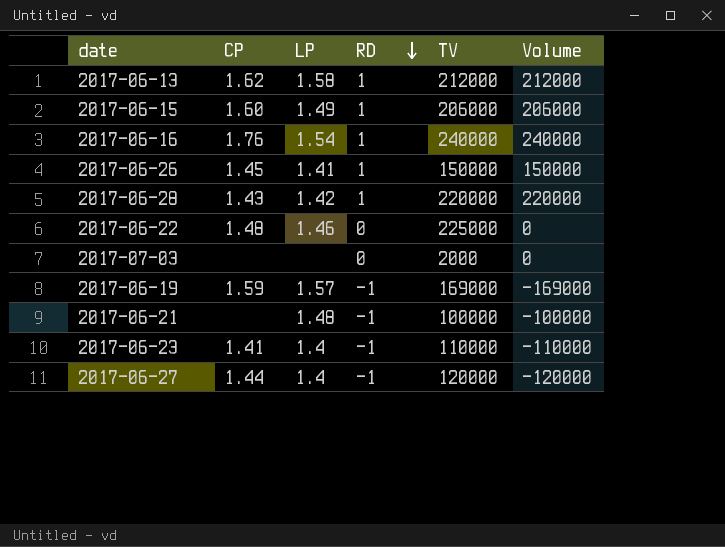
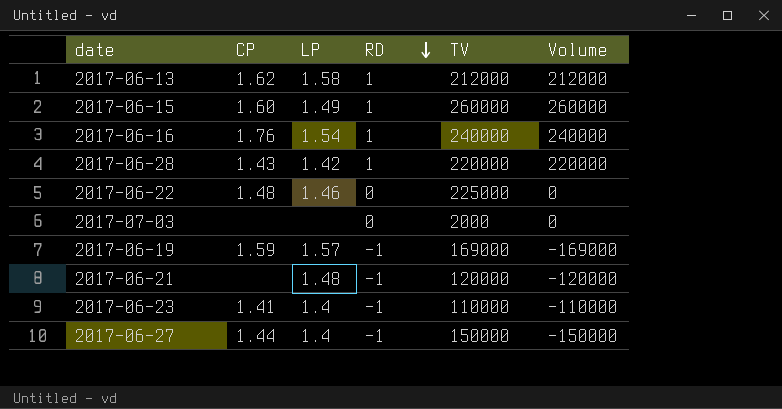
row 2017-06-26: 1.45 | 1.41 | 1 | 150000 | 150000 -> none
2017-06-15 | TV: 206000 -> 260000
2017-06-15 | Volume: 206000 -> 260000
2017-06-21 | TV: 100000 -> 120000
2017-06-21 | Volume: -100000 -> -120000
2017-06-27 | TV: 120000 -> 150000
2017-06-27 | Volume: -120000 -> -150000

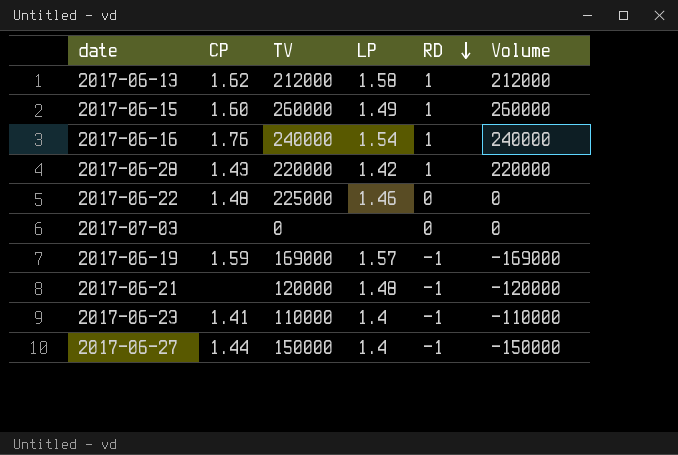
column TV | position: 5 -> 3
2017-07-03 | TV: 2000 -> 0

